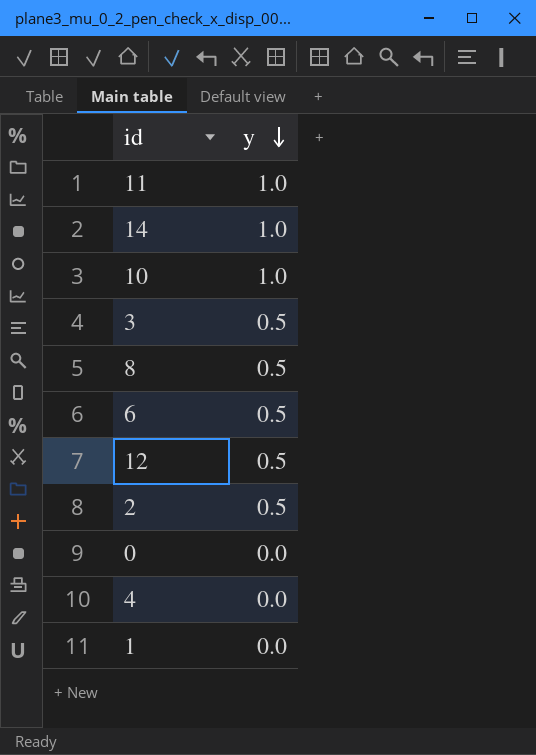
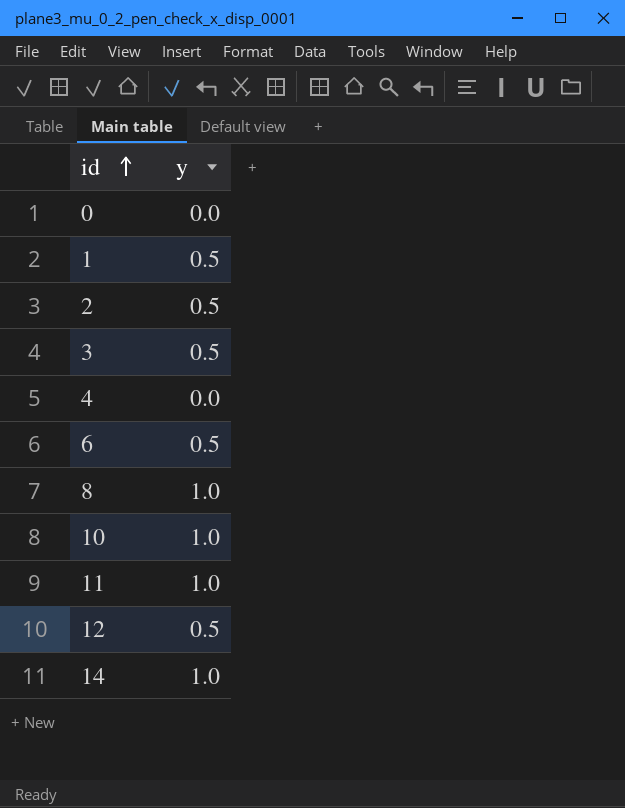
row order: y descending -> id ascending
1 | y: 0.0 -> 0.5
8 | y: 0.5 -> 1.0

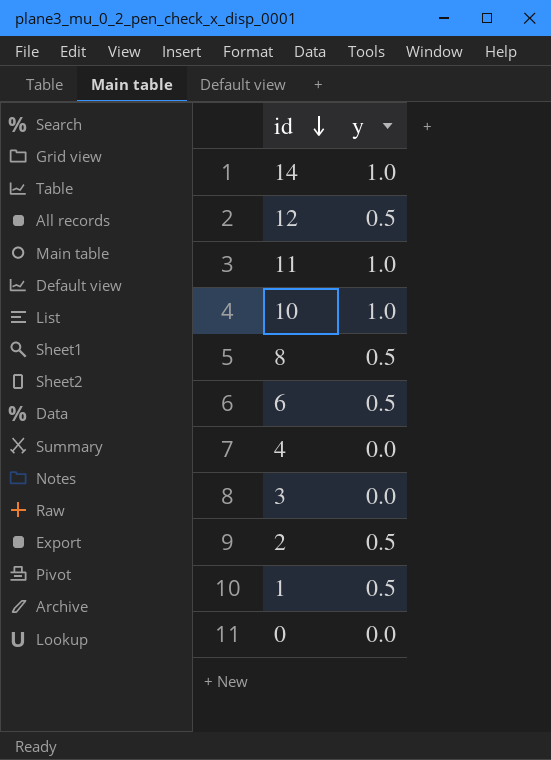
row order: id ascending -> id descending
8 | y: 1.0 -> 0.5
3 | y: 0.5 -> 0.0

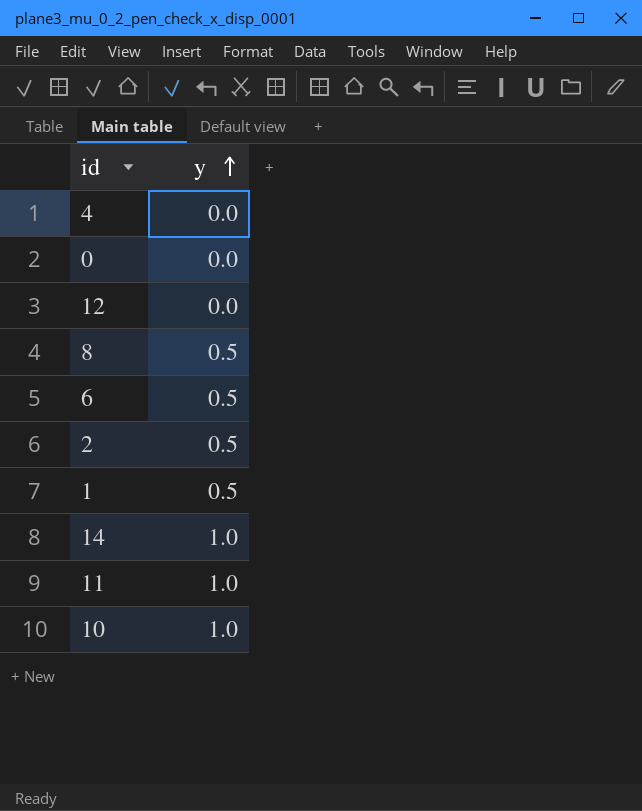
row order: id descending -> y ascending
row 3: 0.0 -> none
12 | y: 0.5 -> 0.0

